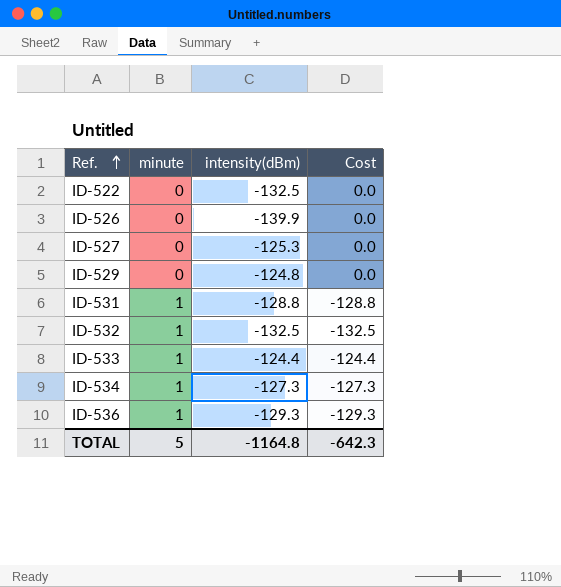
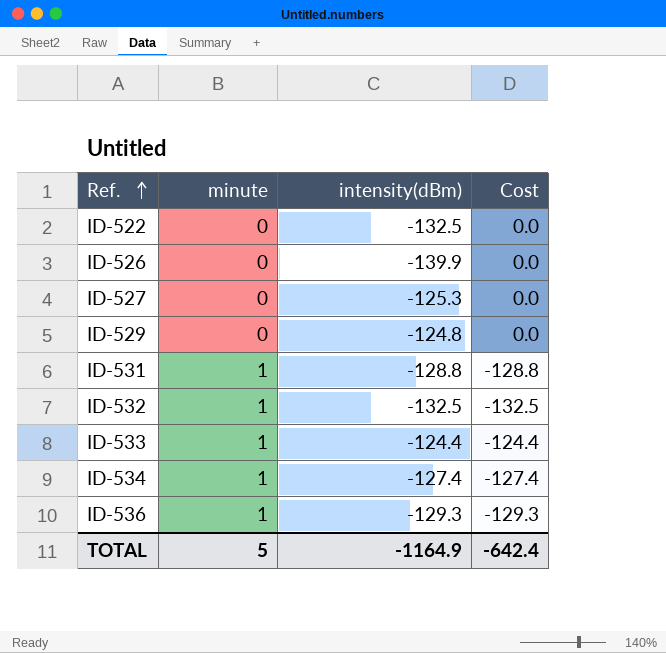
ID-534 | intensity(dBm): -127.3 -> -127.4
ID-534 | Cost: -127.3 -> -127.4
TOTAL | intensity(dBm): -1164.8 -> -1164.9
TOTAL | Cost: -642.3 -> -642.4

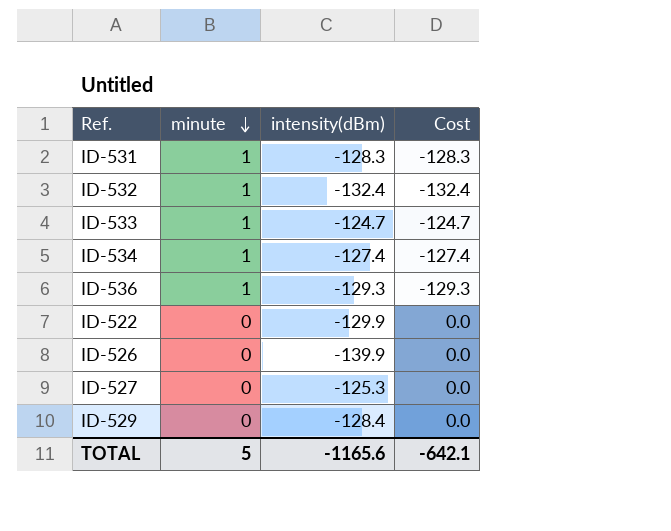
row order: Ref. ascending -> minute descending
ID-531 | intensity(dBm): -128.8 -> -128.3
ID-531 | Cost: -128.8 -> -128.3
ID-532 | intensity(dBm): -132.5 -> -132.4
ID-532 | Cost: -132.5 -> -132.4
ID-533 | intensity(dBm): -124.4 -> -124.7
ID-533 | Cost: -124.4 -> -124.7
ID-522 | intensity(dBm): -132.5 -> -129.9
ID-529 | intensity(dBm): -124.8 -> -128.4
TOTAL | intensity(dBm): -1164.9 -> -1165.6
TOTAL | Cost: -642.4 -> -642.1

